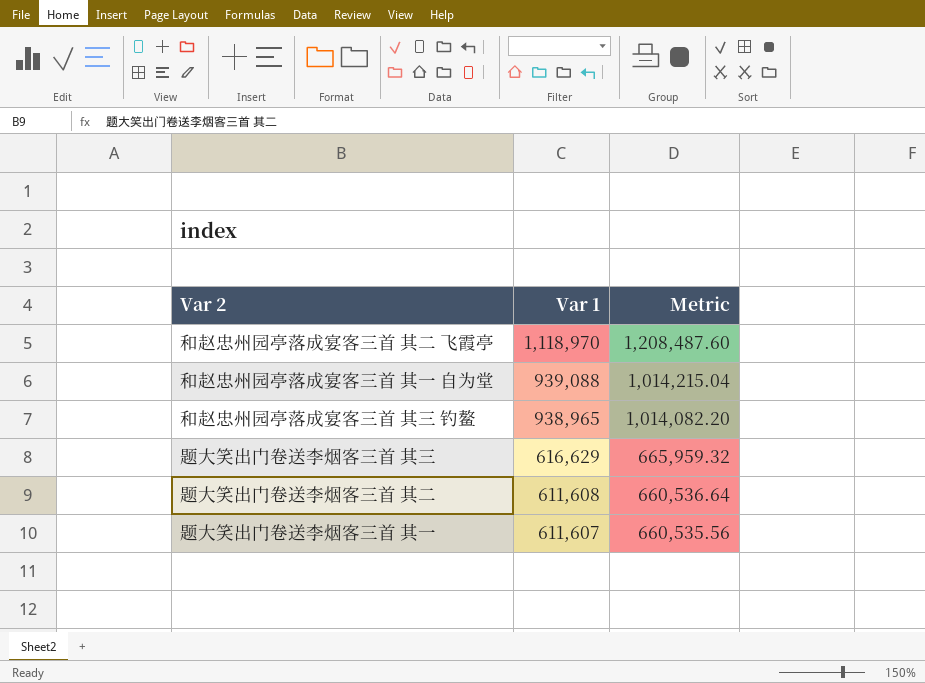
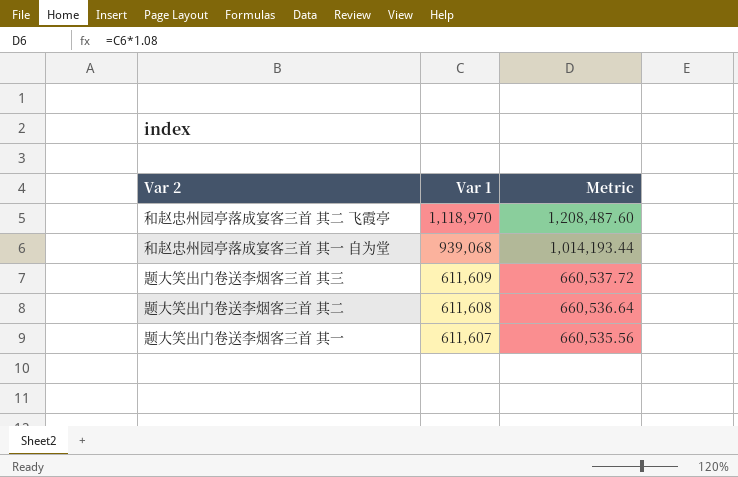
row 和赵忠州园亭落成宴客三首 其三 钓鳌: 938,965 | 1,014,082.20 -> none
和赵忠州园亭落成宴客三首 其一 自为堂 | Var 1: 939,088 -> 939,068
和赵忠州园亭落成宴客三首 其一 自为堂 | Metric: 1,014,215.04 -> 1,014,193.44
题大笑出门卷送李烟客三首 其三 | Var 1: 616,629 -> 611,609
题大笑出门卷送李烟客三首 其三 | Metric: 665,959.32 -> 660,537.72

